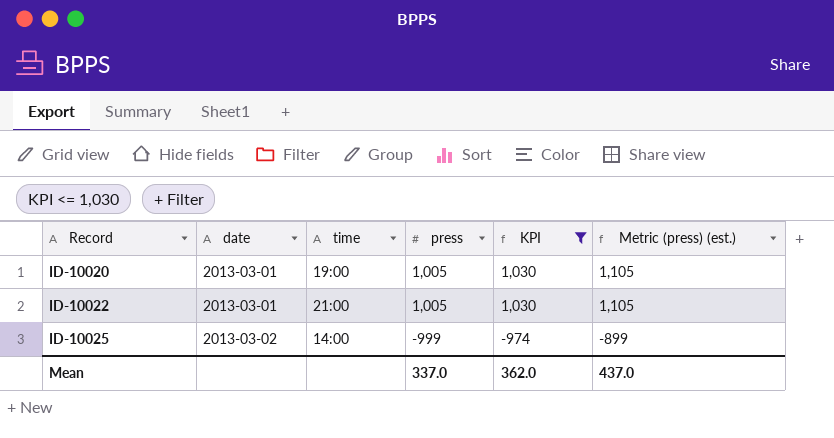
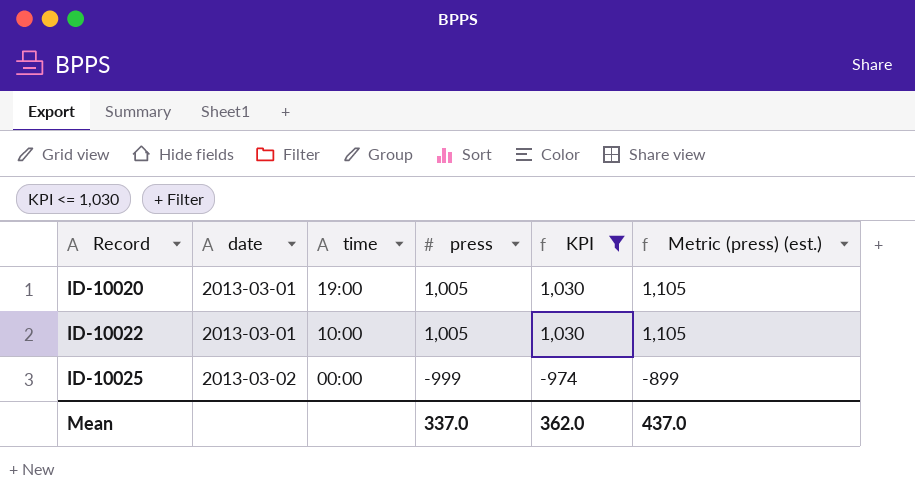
ID-10022 | time: 21:00 -> 10:00
ID-10025 | time: 14:00 -> 00:00

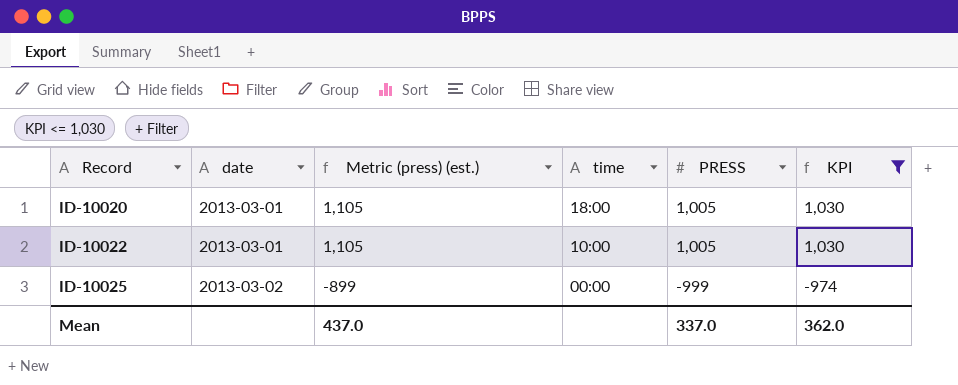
column Metric (press) (est.) | position: 6 -> 3
column name: press -> PRESS
ID-10020 | time: 19:00 -> 18:00

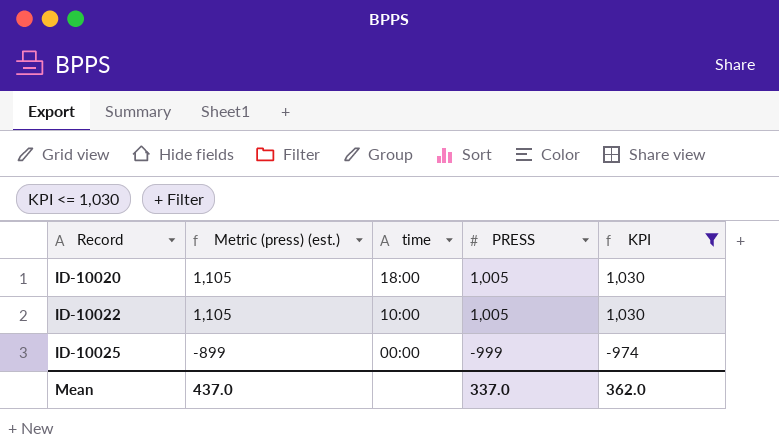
column date | position: 2 -> none

